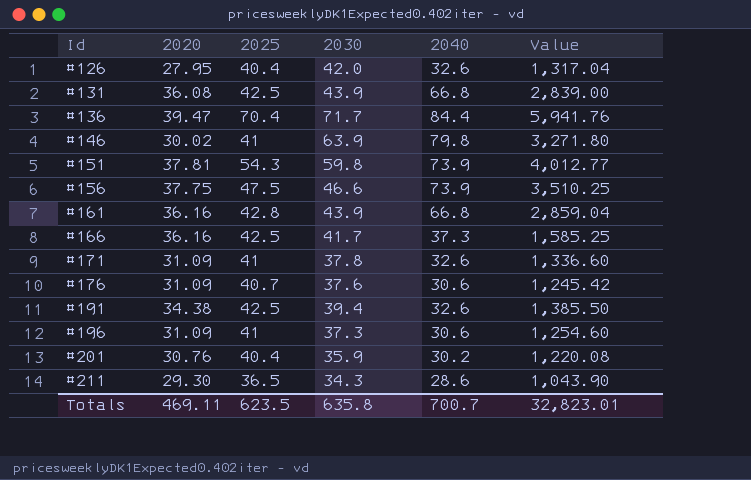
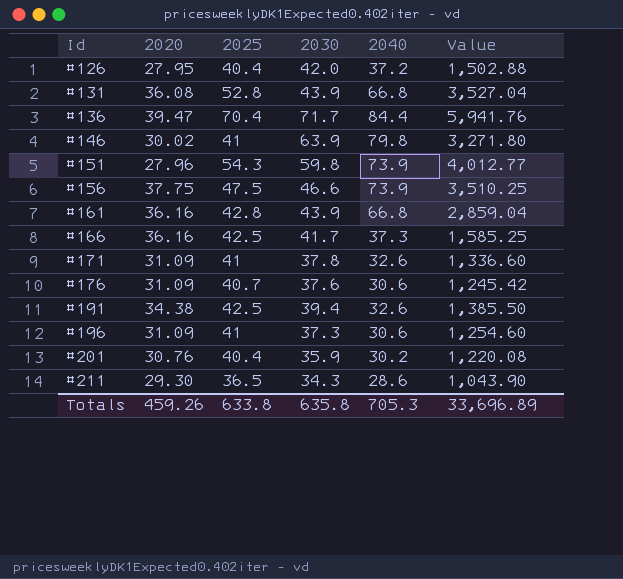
#126 | 2040: 32.6 -> 37.2
#126 | Value: 1,317.04 -> 1,502.88
#131 | 2025: 42.5 -> 52.8
#131 | Value: 2,839.00 -> 3,527.04
#151 | 2020: 37.81 -> 27.96
Totals | 2020: 469.11 -> 459.26
Totals | 2025: 623.5 -> 633.8
Totals | 2040: 700.7 -> 705.3
Totals | Value: 32,823.01 -> 33,696.89

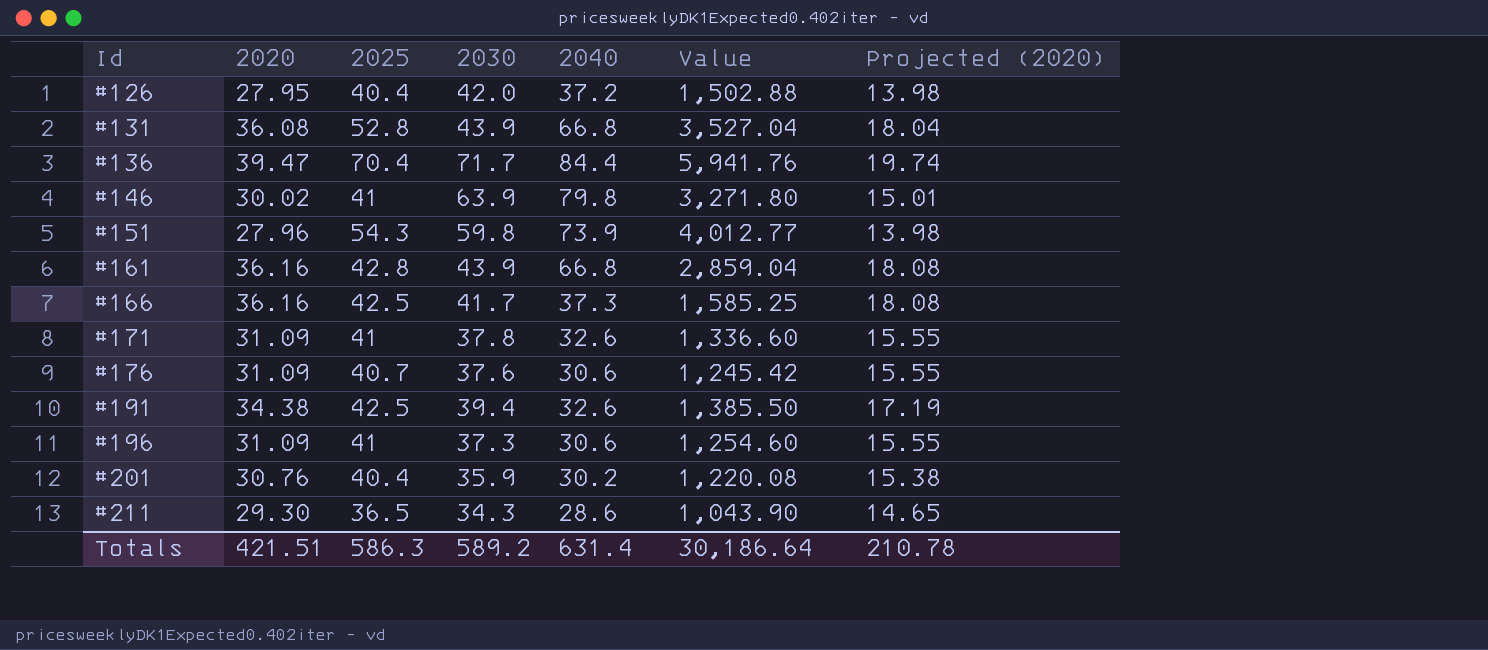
column Projected (2020) | formula: none -> [2020] * 0.5
row #156: 37.75 | 47.5 | 46.6 | 73.9 | 3,510.25 -> none
Totals | 2020: 459.26 -> 421.51
Totals | 2025: 633.8 -> 586.3
Totals | 2030: 635.8 -> 589.2
Totals | 2040: 705.3 -> 631.4
Totals | Value: 33,696.89 -> 30,186.64

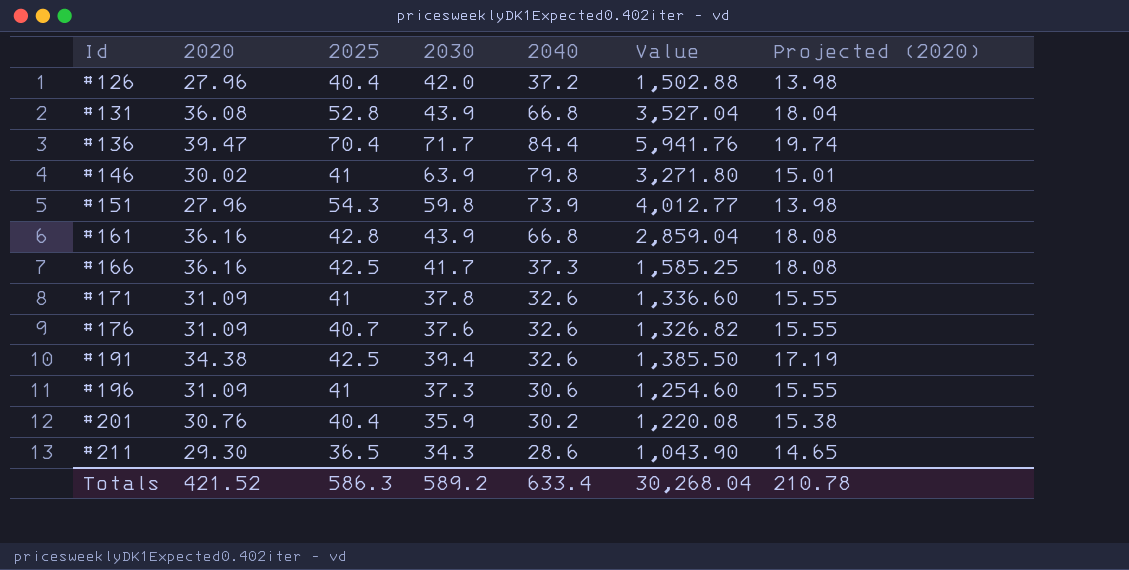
#126 | 2020: 27.95 -> 27.96
#176 | 2040: 30.6 -> 32.6
#176 | Value: 1,245.42 -> 1,326.82
Totals | 2020: 421.51 -> 421.52
Totals | 2040: 631.4 -> 633.4
Totals | Value: 30,186.64 -> 30,268.04

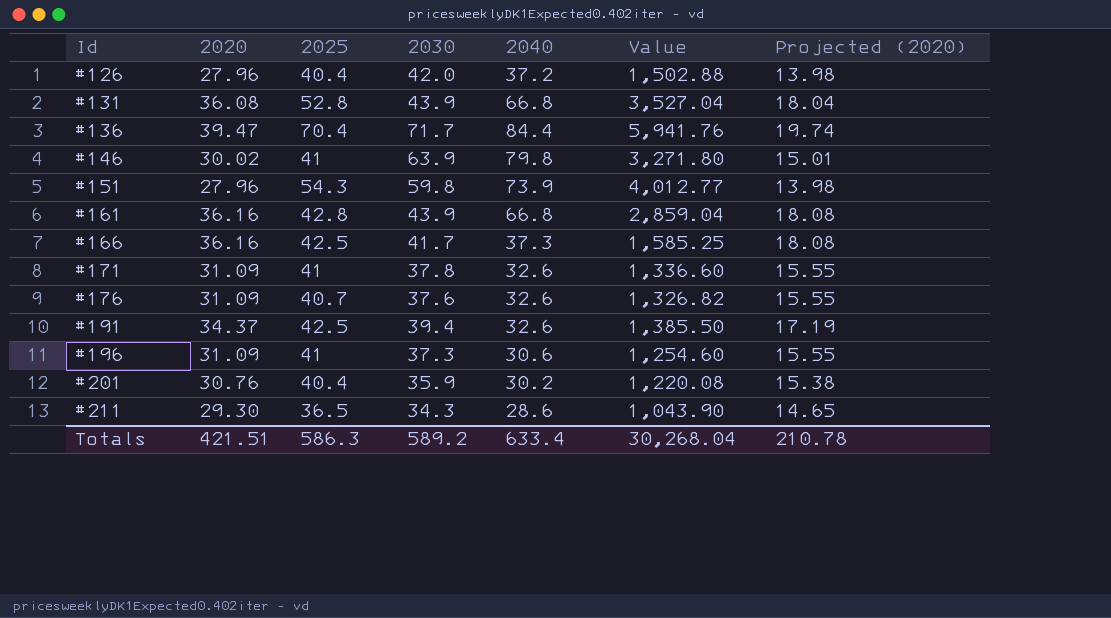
#191 | 2020: 34.38 -> 34.37
Totals | 2020: 421.52 -> 421.51

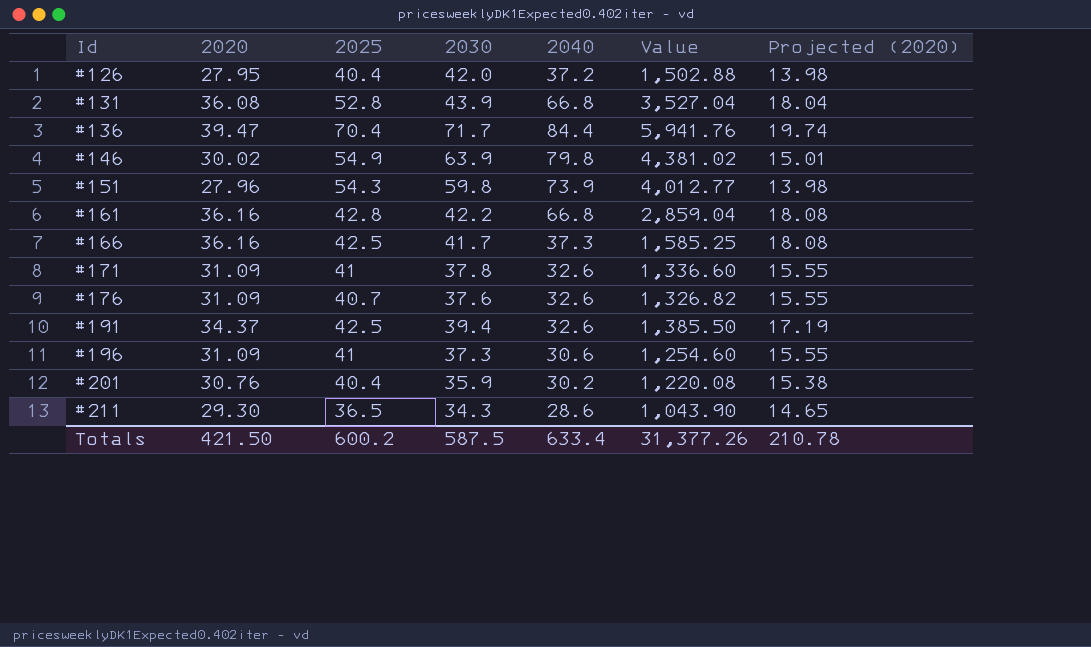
#126 | 2020: 27.96 -> 27.95
#146 | 2025: 41 -> 54.9
#146 | Value: 3,271.80 -> 4,381.02
#161 | 2030: 43.9 -> 42.2
Totals | 2020: 421.51 -> 421.50
Totals | 2025: 586.3 -> 600.2
Totals | 2030: 589.2 -> 587.5
Totals | Value: 30,268.04 -> 31,377.26

